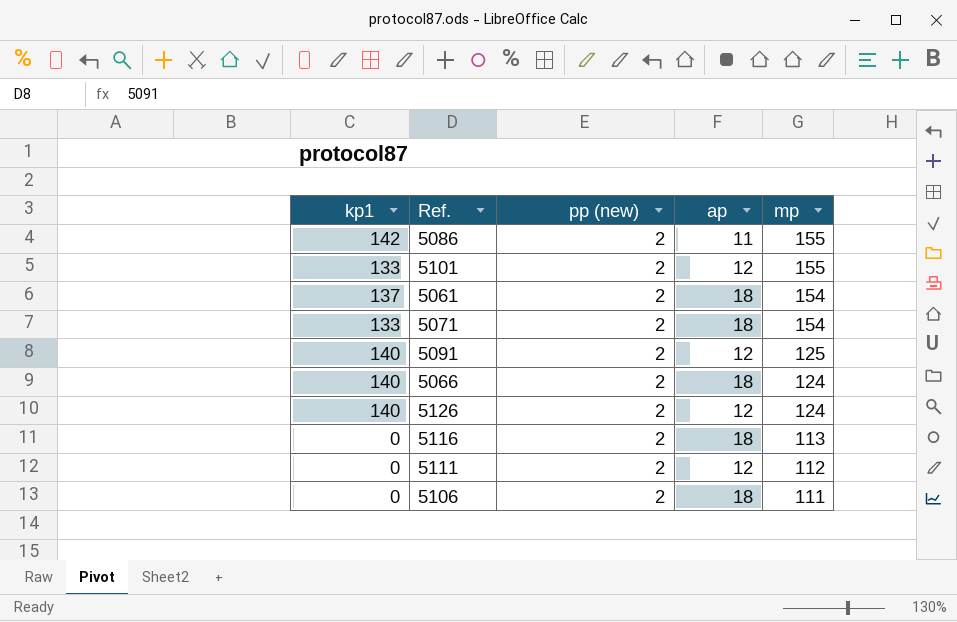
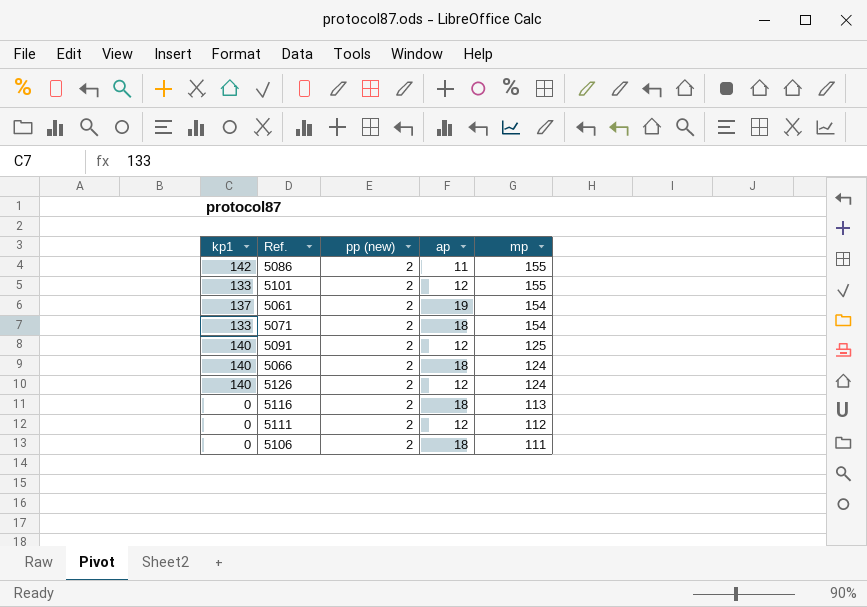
5061 | ap: 18 -> 19

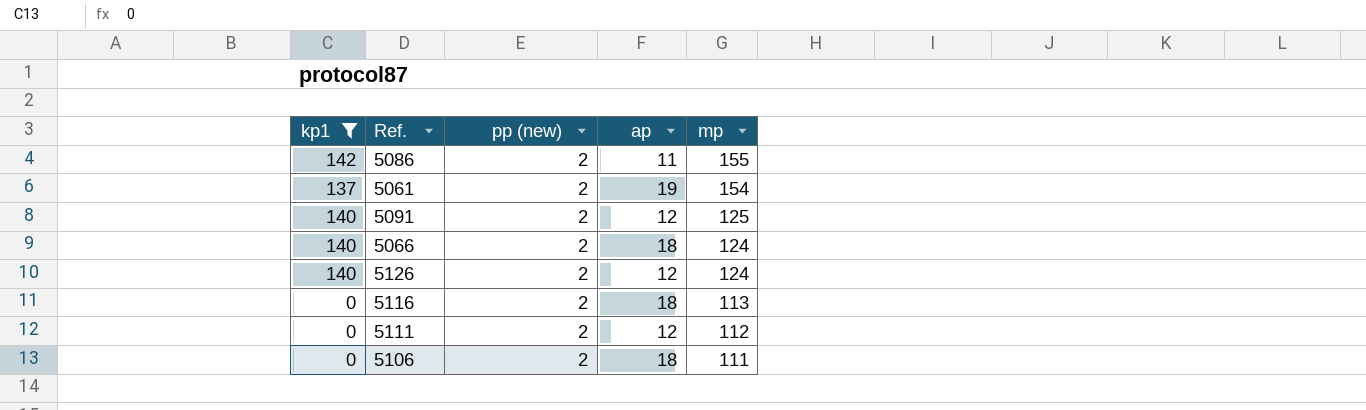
filter: none -> kp1 != 133

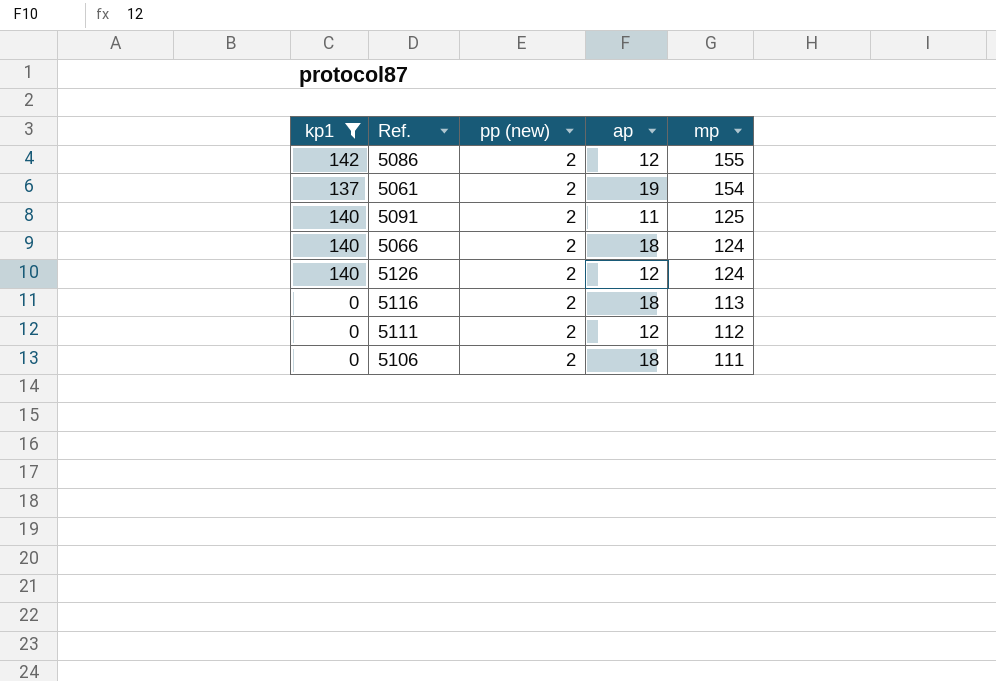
5086 | ap: 11 -> 12
5091 | ap: 12 -> 11

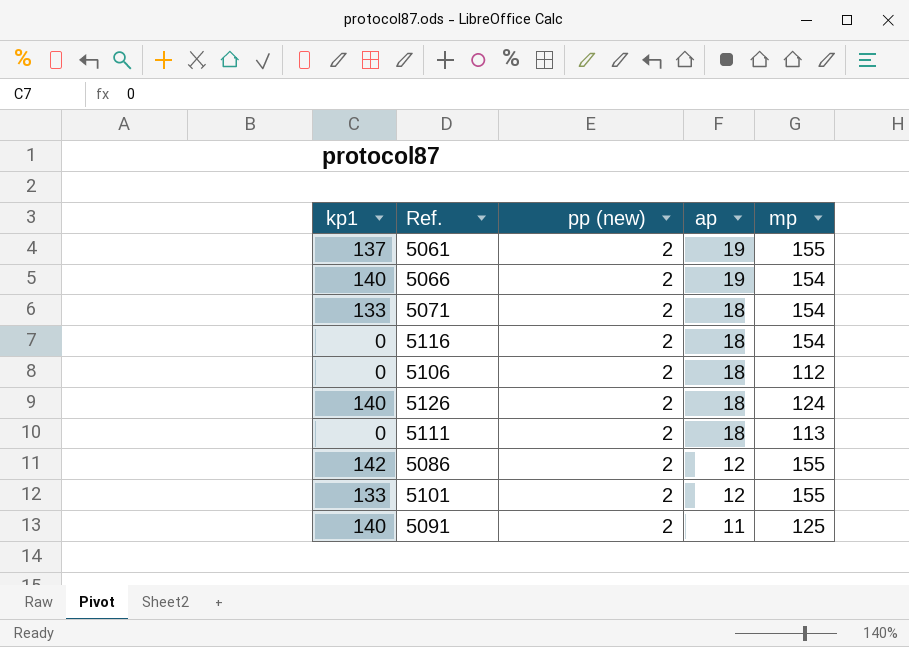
filter: kp1 != 133 -> none
row order: mp descending -> ap descending
5061 | mp: 154 -> 155
5066 | ap: 18 -> 19
5066 | mp: 124 -> 154
5116 | mp: 113 -> 154
5106 | mp: 111 -> 112
5126 | ap: 12 -> 18
5111 | ap: 12 -> 18
5111 | mp: 112 -> 113

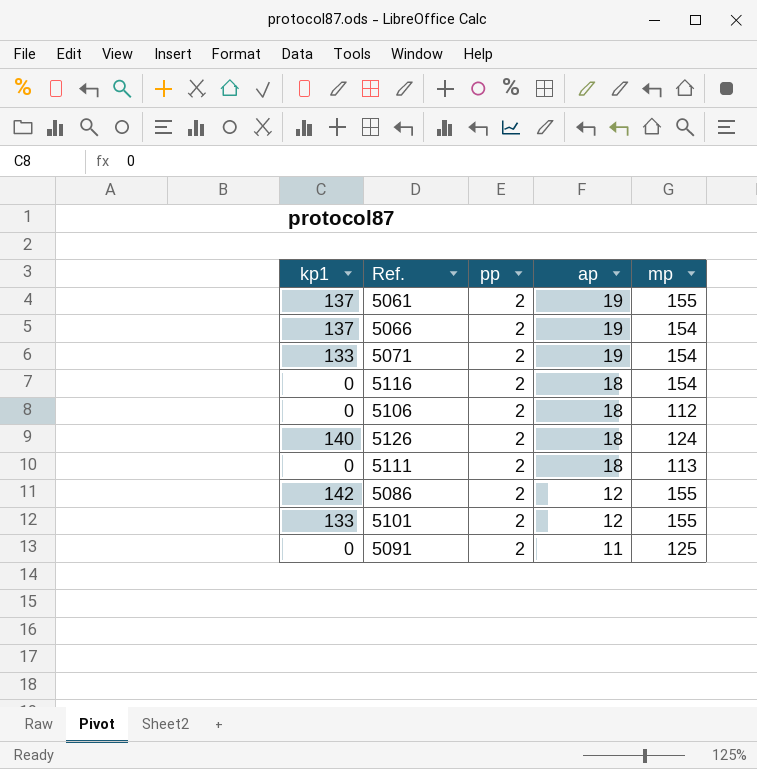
column name: pp (new) -> pp
5066 | kp1: 140 -> 137
5071 | ap: 18 -> 19
5091 | kp1: 140 -> 0

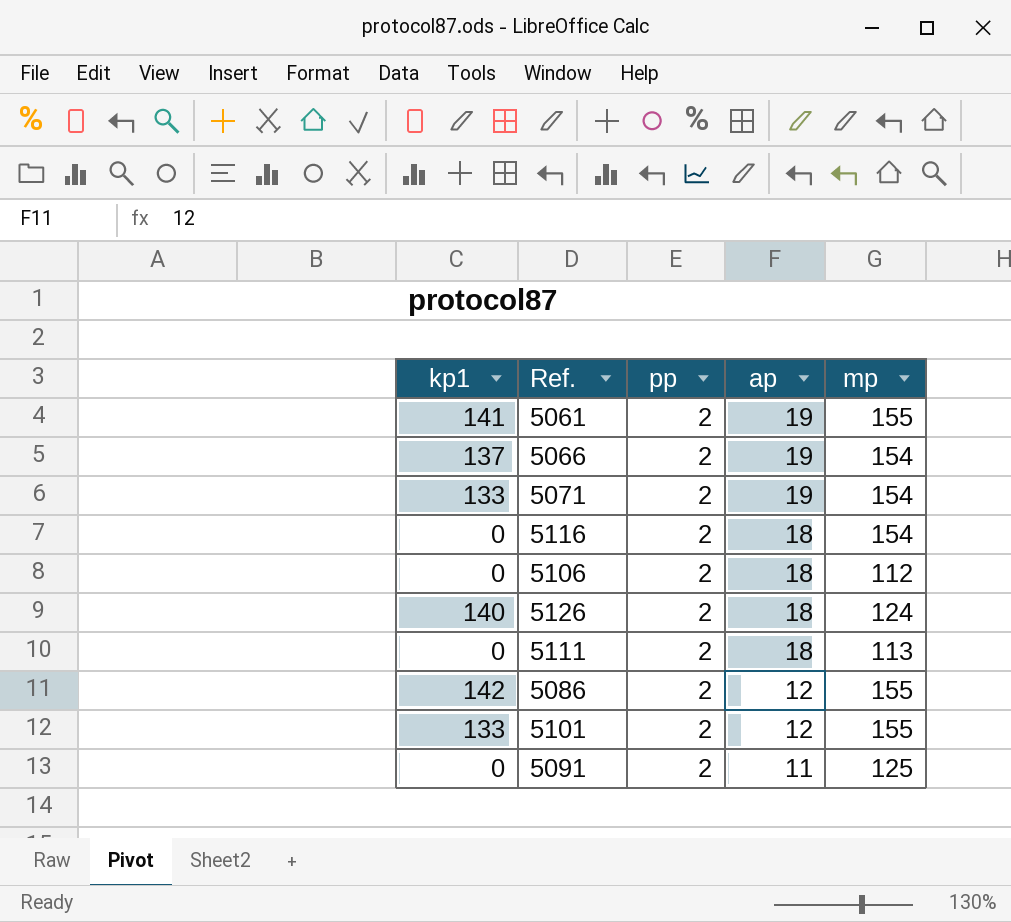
5061 | kp1: 137 -> 141

